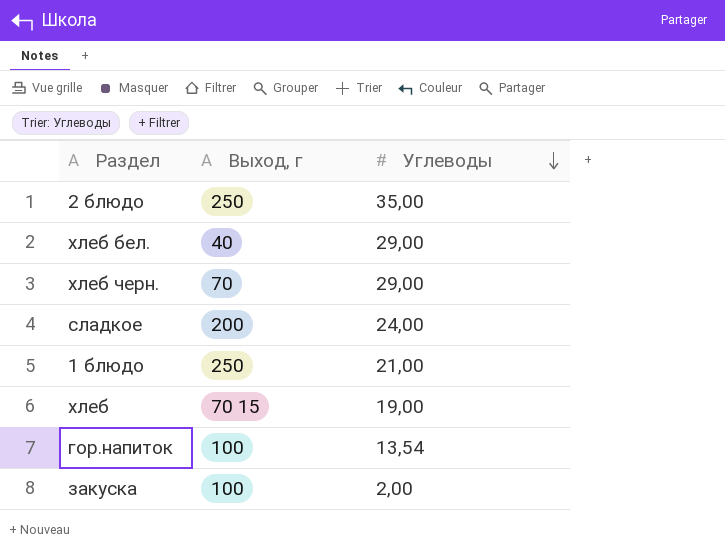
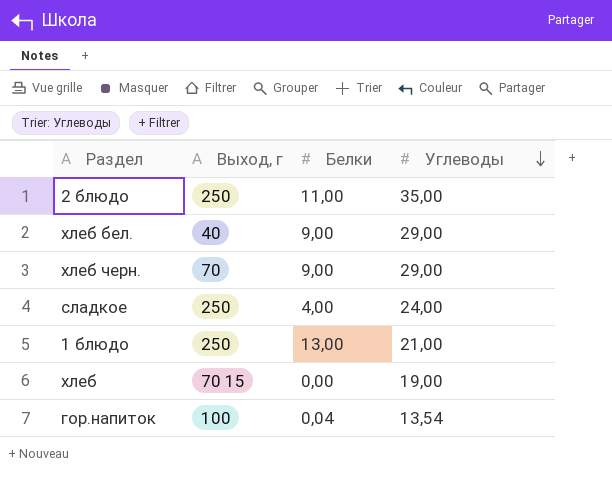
column Белки | position: none -> 3
row закуска: 100 | 2,00 -> none
сладкое | Выход, г: 200 -> 250

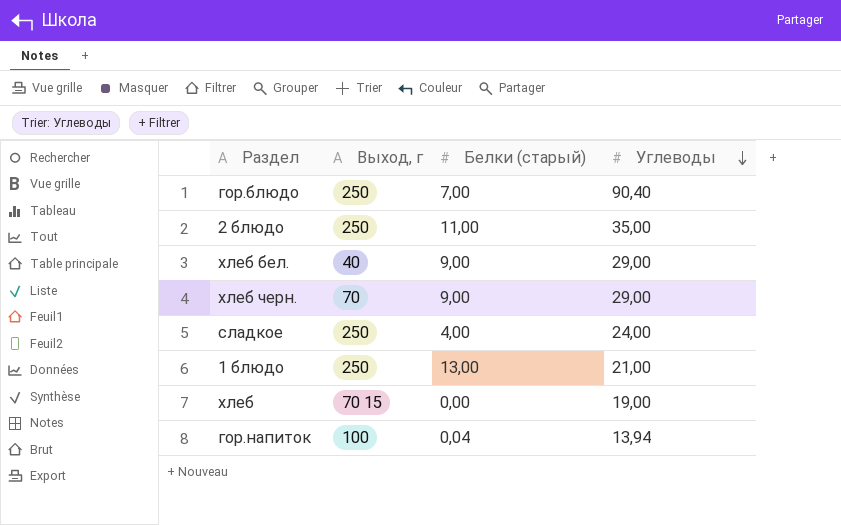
column name: Белки -> Белки (старый)
row гор.блюдо: none -> 250 | 7,00 | 90,40
гор.напиток | Углеводы: 13,54 -> 13,94

